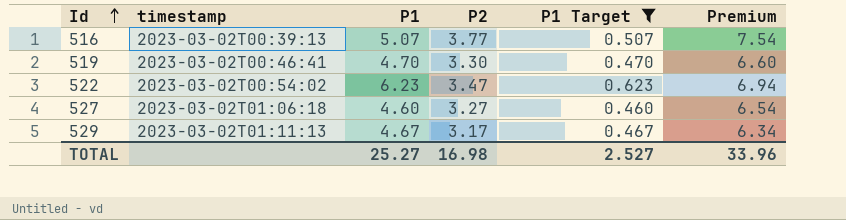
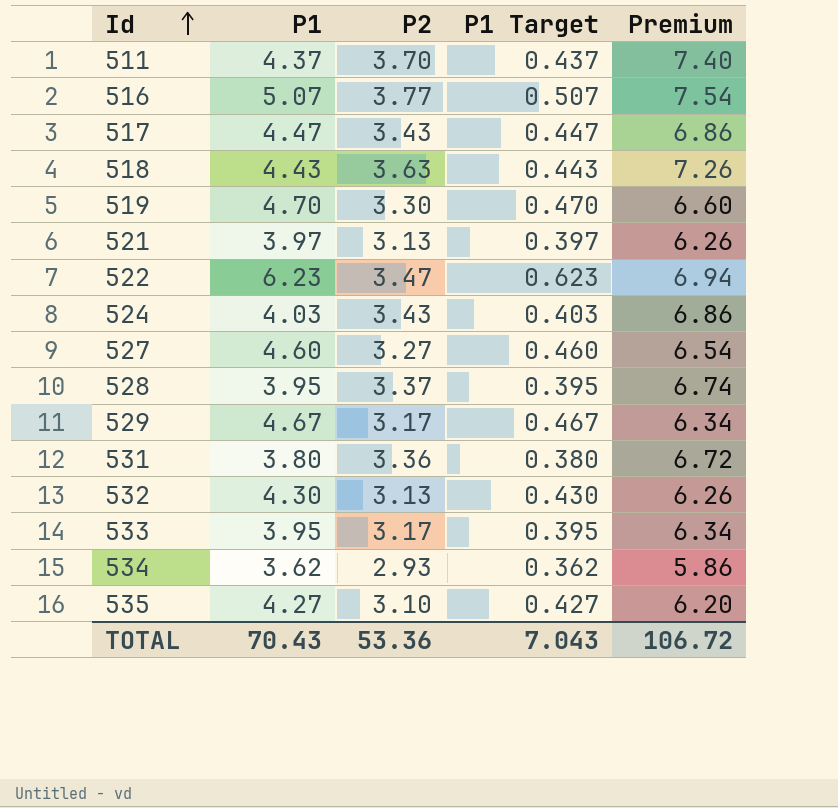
filter: P1 Target >= 0.460 -> none
column timestamp | position: 2 -> none
TOTAL | P1: 25.27 -> 70.43
TOTAL | P2: 16.98 -> 53.36
TOTAL | P1 Target: 2.527 -> 7.043
TOTAL | Premium: 33.96 -> 106.72

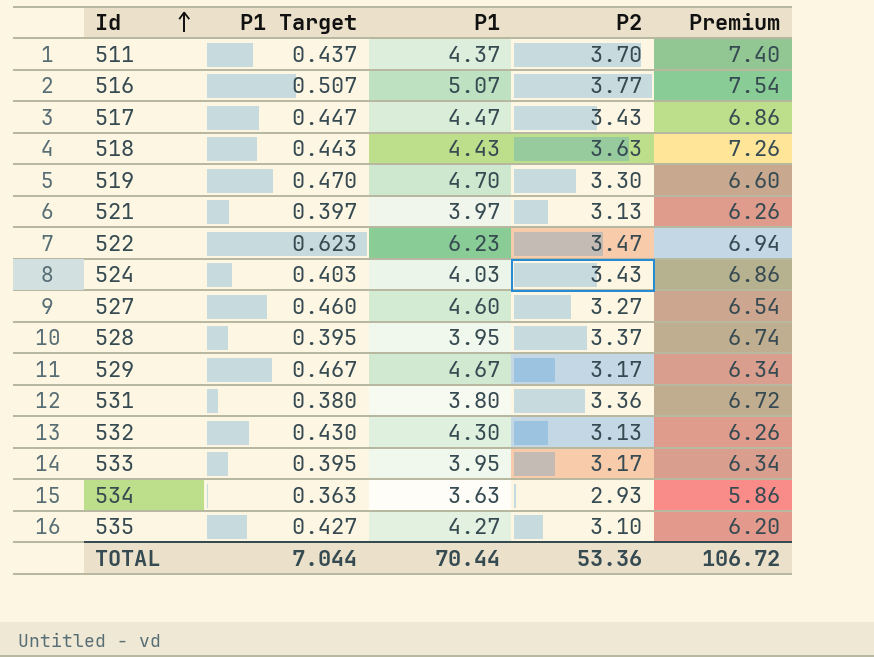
column P1 Target | position: 4 -> 2
534 | P1 Target: 0.362 -> 0.363
534 | P1: 3.62 -> 3.63
TOTAL | P1 Target: 7.043 -> 7.044
TOTAL | P1: 70.43 -> 70.44

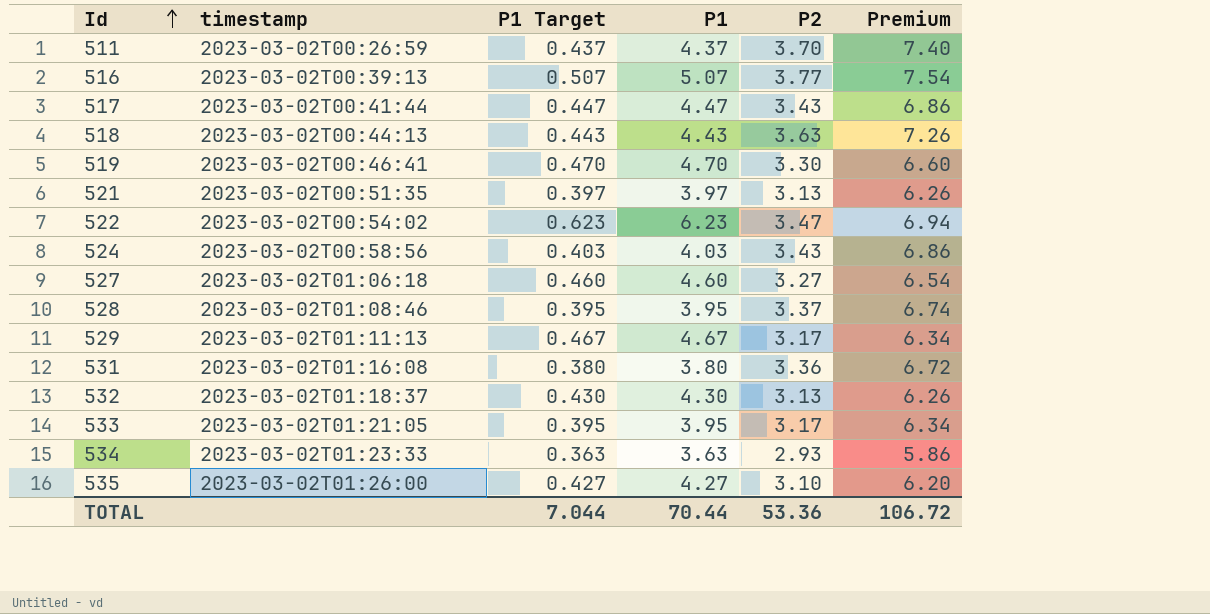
column timestamp | position: none -> 2

